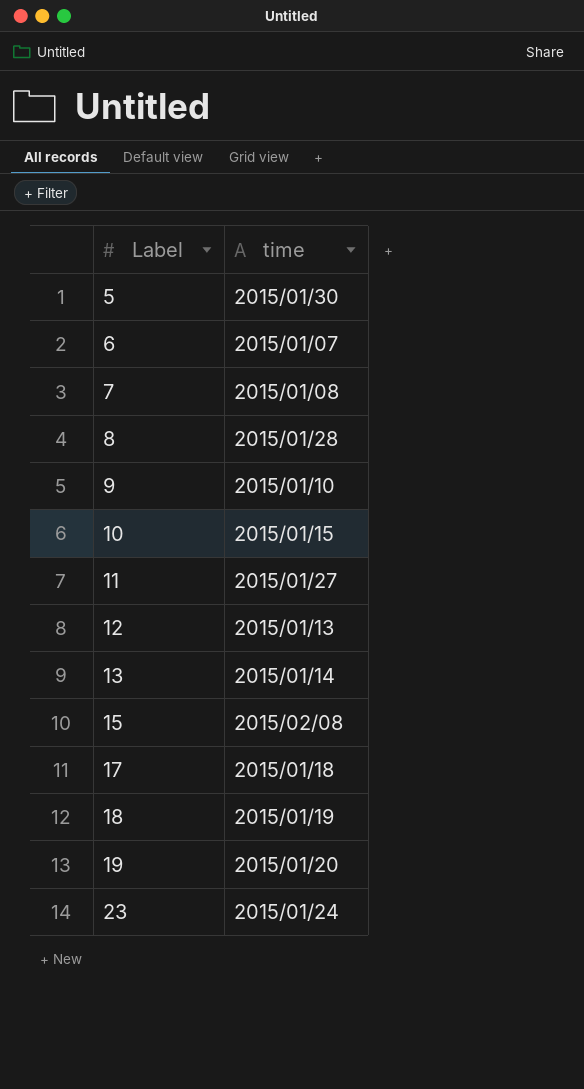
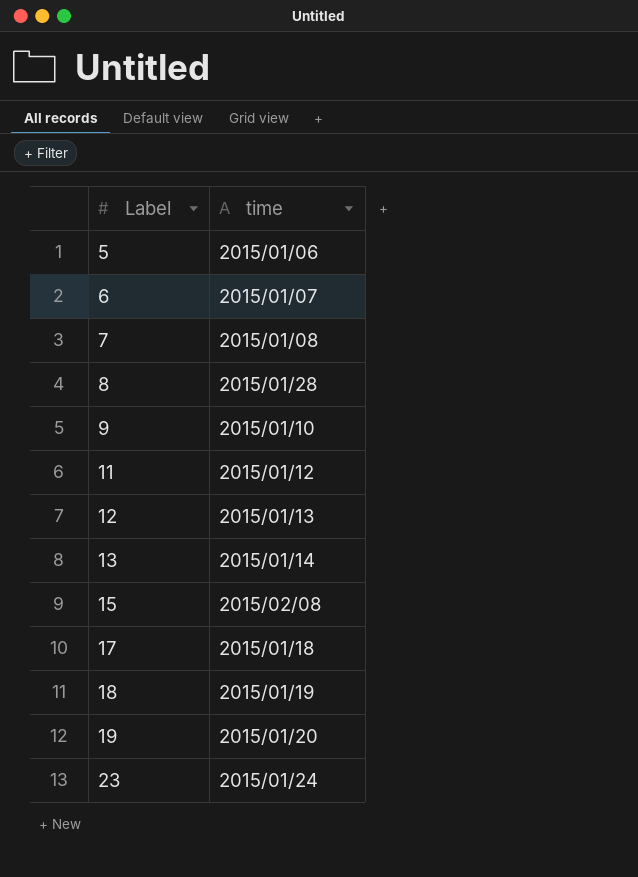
row 10: 2015/01/15 -> none
5 | time: 2015/01/30 -> 2015/01/06
11 | time: 2015/01/27 -> 2015/01/12

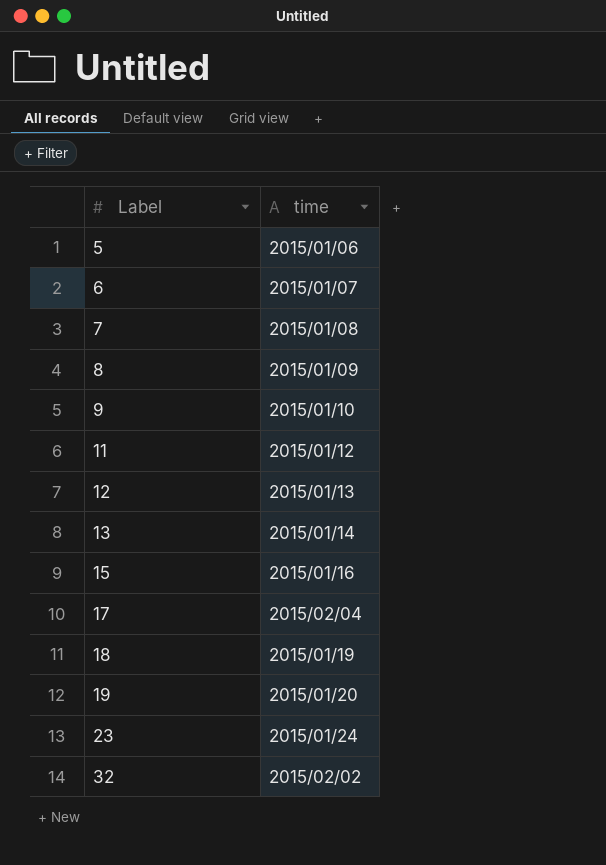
8 | time: 2015/01/28 -> 2015/01/09
15 | time: 2015/02/08 -> 2015/01/16
17 | time: 2015/01/18 -> 2015/02/04
row 32: none -> 2015/02/02

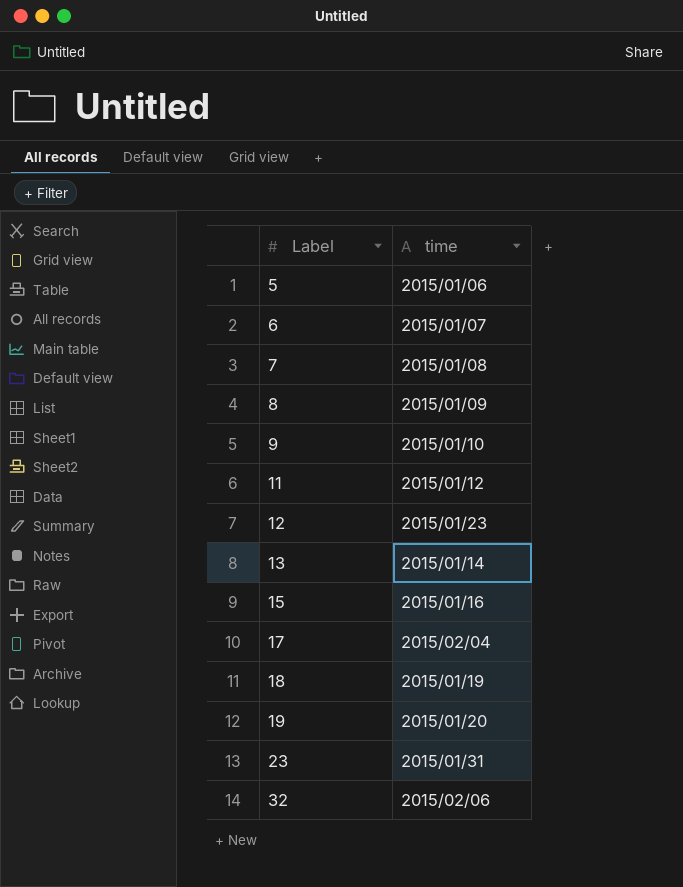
12 | time: 2015/01/13 -> 2015/01/23
23 | time: 2015/01/24 -> 2015/01/31
32 | time: 2015/02/02 -> 2015/02/06

